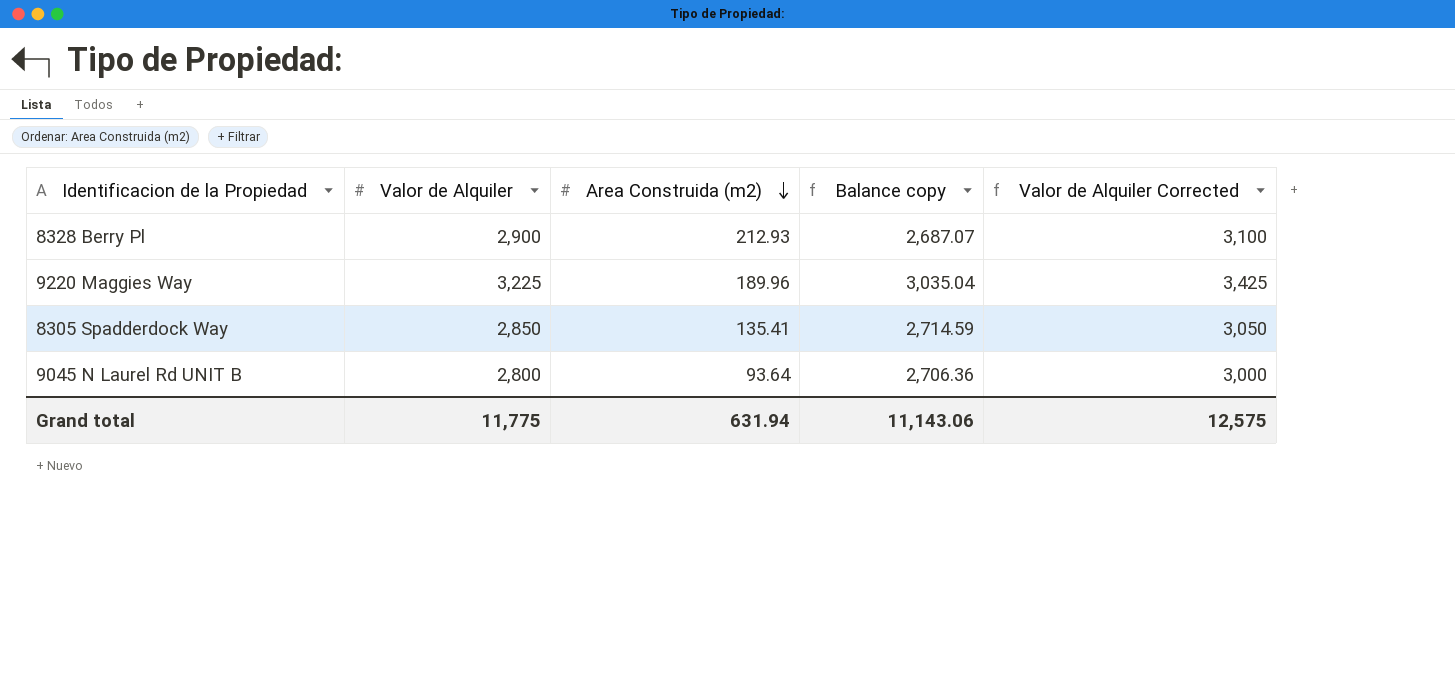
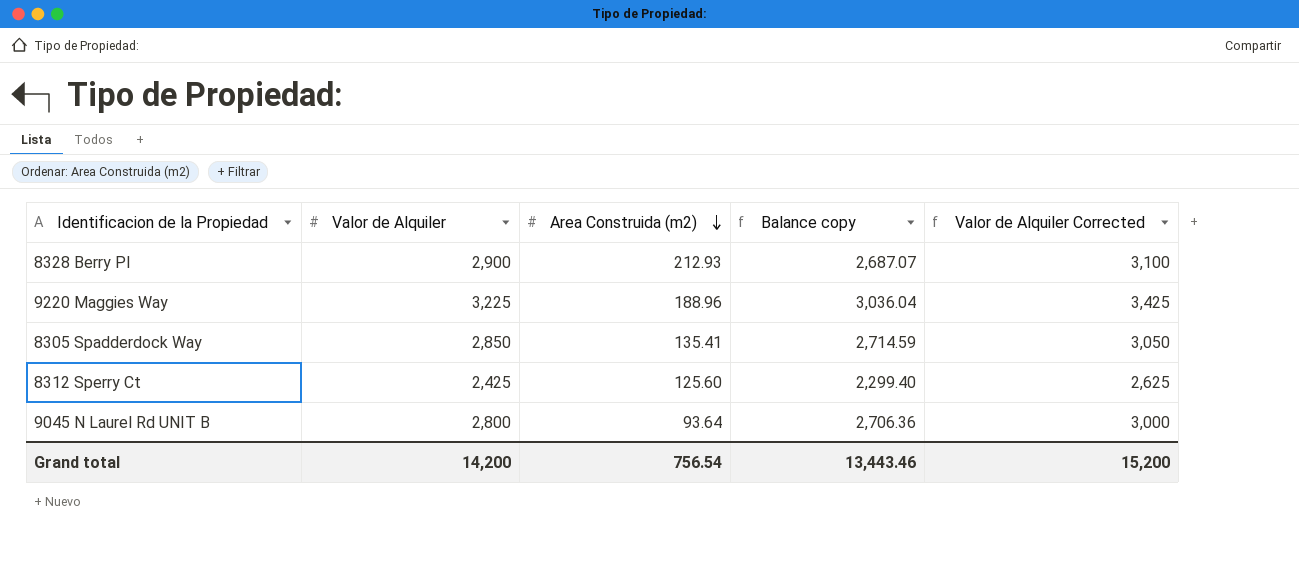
9220 Maggies Way | Area Construida (m2): 189.96 -> 188.96
9220 Maggies Way | Balance copy: 3,035.04 -> 3,036.04
row 8312 Sperry Ct: none -> 2,425 | 125.60 | 2,299.40 | 2,625
Grand total | Valor de Alquiler: 11,775 -> 14,200
Grand total | Area Construida (m2): 631.94 -> 756.54
Grand total | Balance copy: 11,143.06 -> 13,443.46
Grand total | Valor de Alquiler Corrected: 12,575 -> 15,200

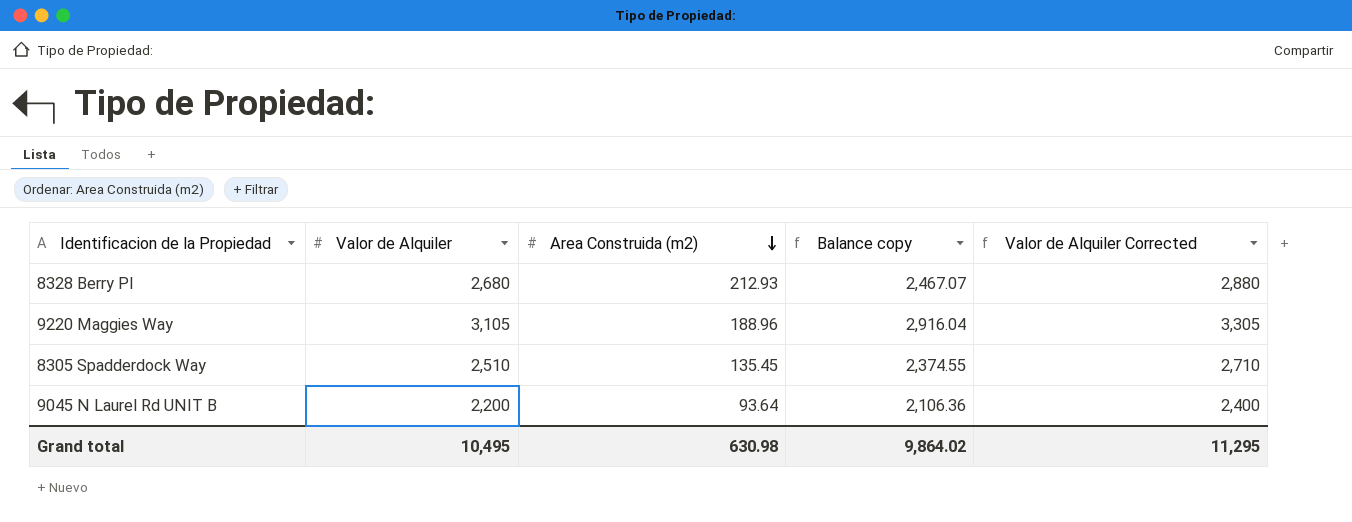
row 8312 Sperry Ct: 2,425 | 125.60 | 2,299.40 | 2,625 -> none
8328 Berry Pl | Valor de Alquiler: 2,900 -> 2,680
8328 Berry Pl | Balance copy: 2,687.07 -> 2,467.07
8328 Berry Pl | Valor de Alquiler Corrected: 3,100 -> 2,880
9220 Maggies Way | Valor de Alquiler: 3,225 -> 3,105
9220 Maggies Way | Balance copy: 3,036.04 -> 2,916.04
9220 Maggies Way | Valor de Alquiler Corrected: 3,425 -> 3,305
8305 Spadderdock Way | Valor de Alquiler: 2,850 -> 2,510
8305 Spadderdock Way | Area Construida (m2): 135.41 -> 135.45
8305 Spadderdock Way | Balance copy: 2,714.59 -> 2,374.55
8305 Spadderdock Way | Valor de Alquiler Corrected: 3,050 -> 2,710
9045 N Laurel Rd UNIT B | Valor de Alquiler: 2,800 -> 2,200
9045 N Laurel Rd UNIT B | Balance copy: 2,706.36 -> 2,106.36
9045 N Laurel Rd UNIT B | Valor de Alquiler Corrected: 3,000 -> 2,400
Grand total | Valor de Alquiler: 14,200 -> 10,495
Grand total | Area Construida (m2): 756.54 -> 630.98
Grand total | Balance copy: 13,443.46 -> 9,864.02
Grand total | Valor de Alquiler Corrected: 15,200 -> 11,295

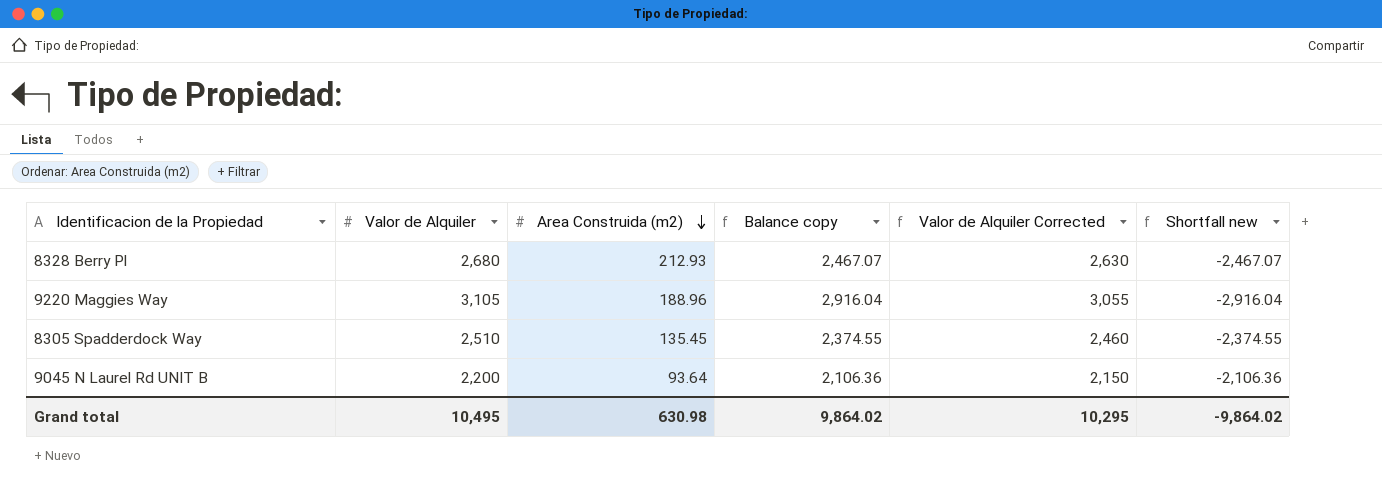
column Valor de Alquiler Corrected | formula: [Valor de Alquiler] + 200 -> [Valor de Alquiler] - 50
column Shortfall new | formula: none -> [Area Construida (m2)] - [Valor de Alquiler]
Grand total | Valor de Alquiler Corrected: 11,295 -> 10,295

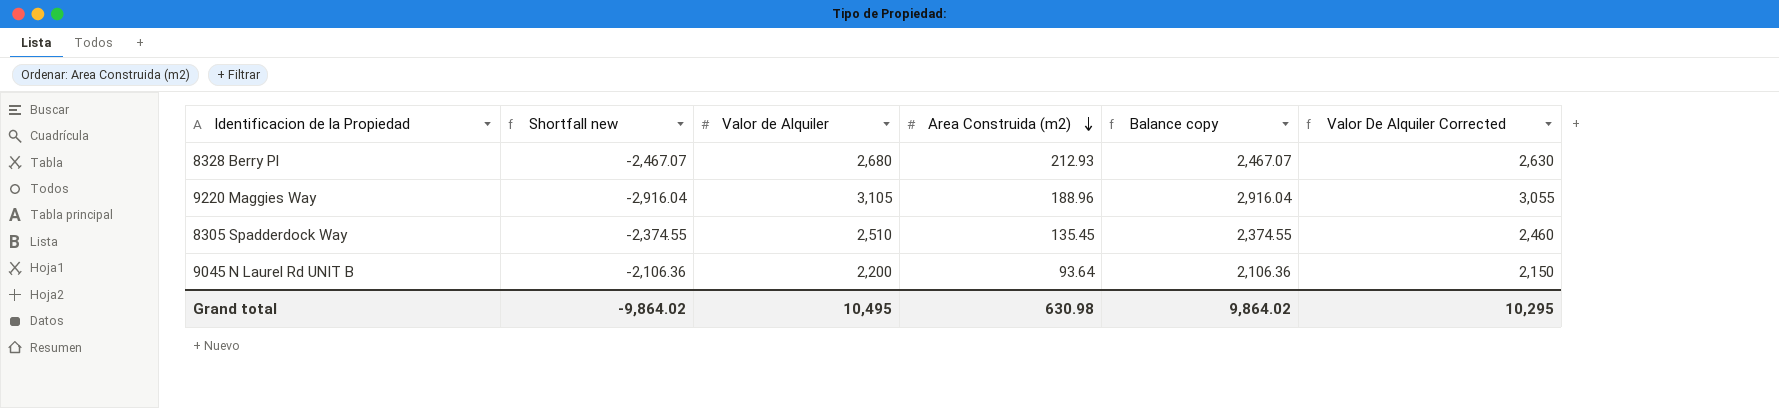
column Shortfall new | position: 6 -> 2
column name: Valor de Alquiler Corrected -> Valor De Alquiler Corrected

